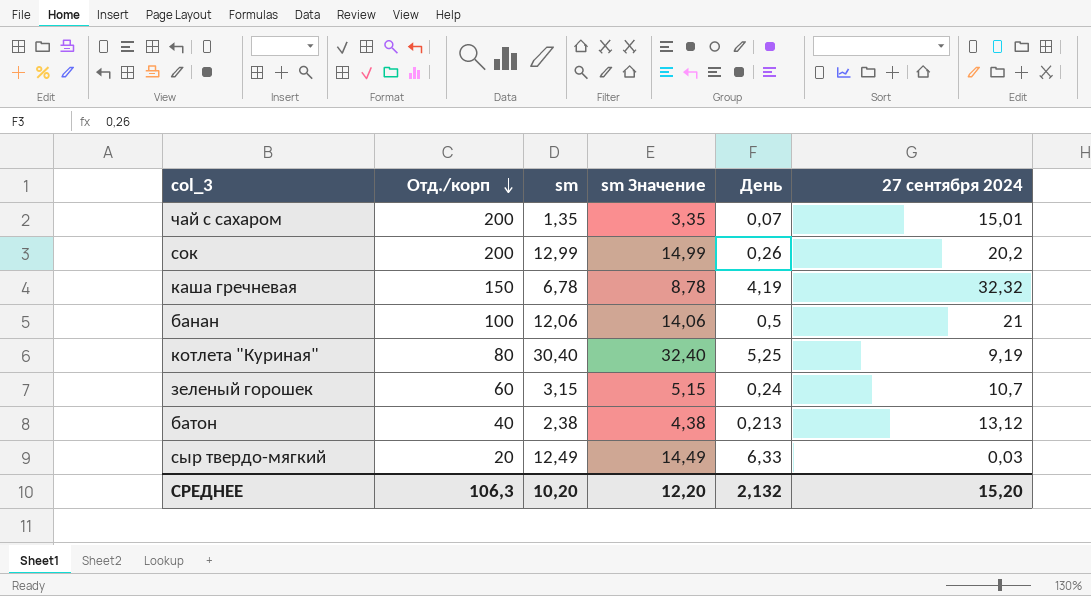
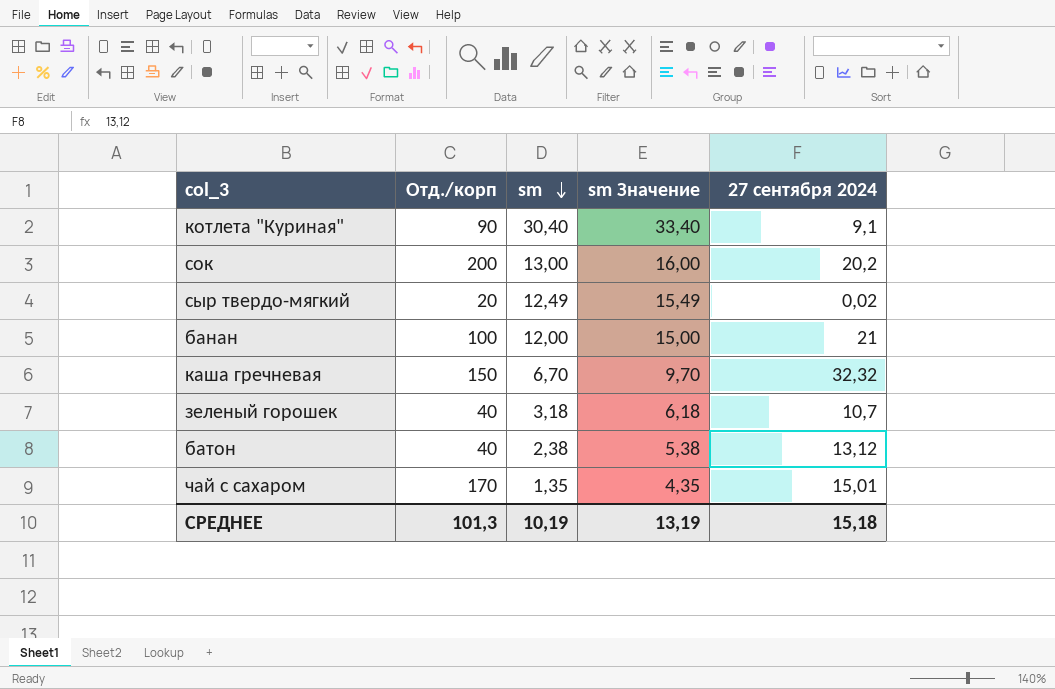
row order: Отд./корп descending -> sm descending
column День | position: 5 -> none
column sm Значение | formula: [sm] + 2 -> [sm] + 3
котлета "Куриная" | Отд./корп: 80 -> 90
котлета "Куриная" | 27 сентября 2024: 9,19 -> 9,1
сок | sm: 12,99 -> 13,00
сыр твердо-мягкий | 27 сентября 2024: 0,03 -> 0,02
банан | sm: 12,06 -> 12,00
каша гречневая | sm: 6,78 -> 6,70
зеленый горошек | Отд./корп: 60 -> 40
зеленый горошек | sm: 3,15 -> 3,18
чай с сахаром | Отд./корп: 200 -> 170
СРЕДНЕЕ | Отд./корп: 106,3 -> 101,3
СРЕДНЕЕ | sm: 10,20 -> 10,19
СРЕДНЕЕ | sm Значение: 12,20 -> 13,19
СРЕДНЕЕ | 27 сентября 2024: 15,20 -> 15,18

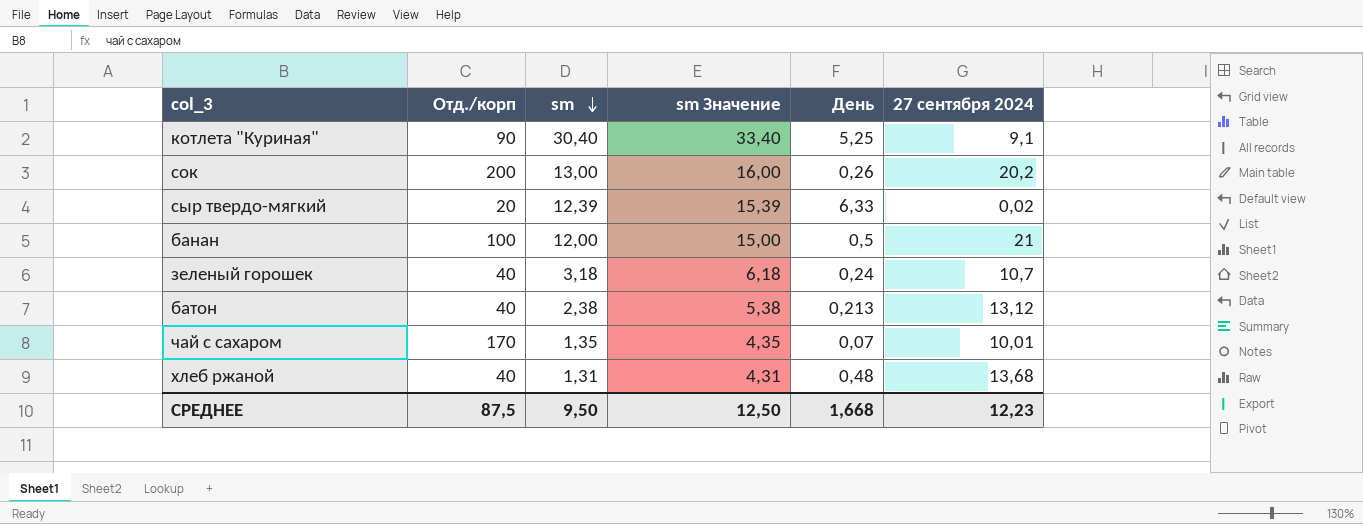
column День | position: none -> 5
row каша гречневая: 150 | 6,70 | 9,70 | 32,32 -> none
сыр твердо-мягкий | sm: 12,49 -> 12,39
сыр твердо-мягкий | sm Значение: 15,49 -> 15,39
чай с сахаром | 27 сентября 2024: 15,01 -> 10,01
row хлеб ржаной: none -> 40 | 1,31 | 4,31 | 0,48 | 13,68
СРЕДНЕЕ | Отд./корп: 101,3 -> 87,5
СРЕДНЕЕ | sm: 10,19 -> 9,50
СРЕДНЕЕ | sm Значение: 13,19 -> 12,50
СРЕДНЕЕ | 27 сентября 2024: 15,18 -> 12,23

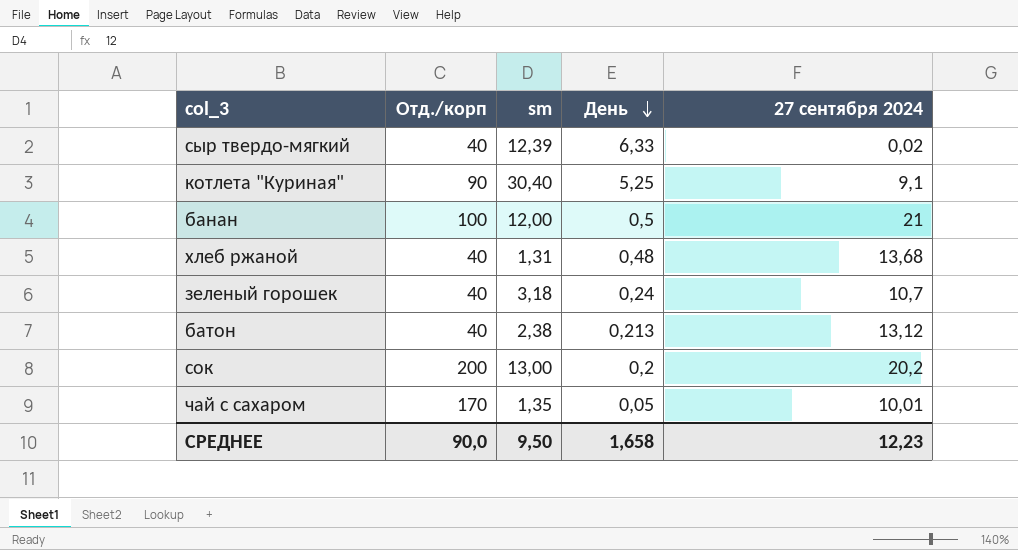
row order: sm descending -> День descending
column sm Значение | formula: [sm] + 3 -> none
сыр твердо-мягкий | Отд./корп: 20 -> 40
сок | День: 0,26 -> 0,2
чай с сахаром | День: 0,07 -> 0,05
СРЕДНЕЕ | Отд./корп: 87,5 -> 90,0
СРЕДНЕЕ | День: 1,668 -> 1,658

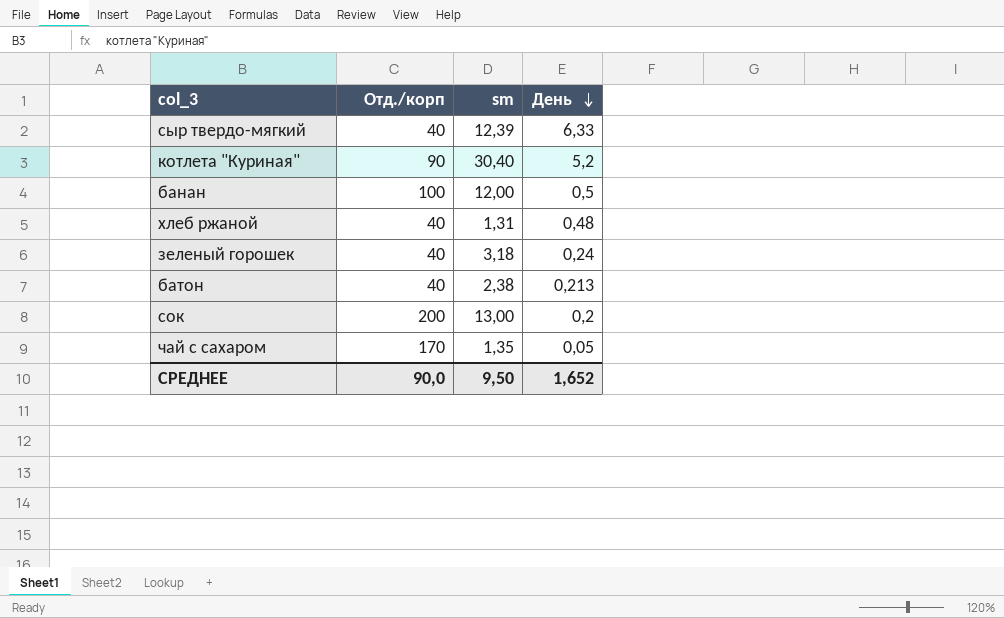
column 27 сентября 2024 | position: 5 -> none
котлета "Куриная" | День: 5,25 -> 5,2
СРЕДНЕЕ | День: 1,658 -> 1,652

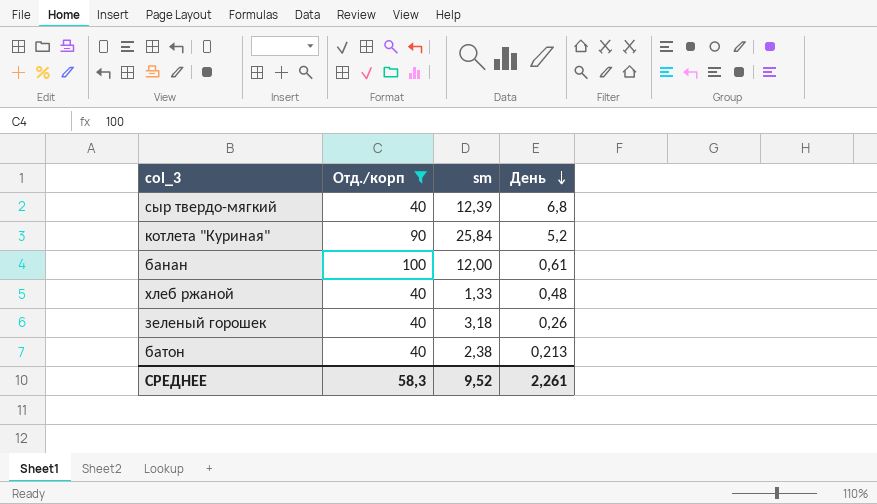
filter: none -> Отд./корп <= 100
сыр твердо-мягкий | День: 6,33 -> 6,8
котлета "Куриная" | sm: 30,40 -> 25,84
банан | День: 0,5 -> 0,61
хлеб ржаной | sm: 1,31 -> 1,33
зеленый горошек | День: 0,24 -> 0,26
СРЕДНЕЕ | Отд./корп: 90,0 -> 58,3
СРЕДНЕЕ | sm: 9,50 -> 9,52
СРЕДНЕЕ | День: 1,652 -> 2,261

